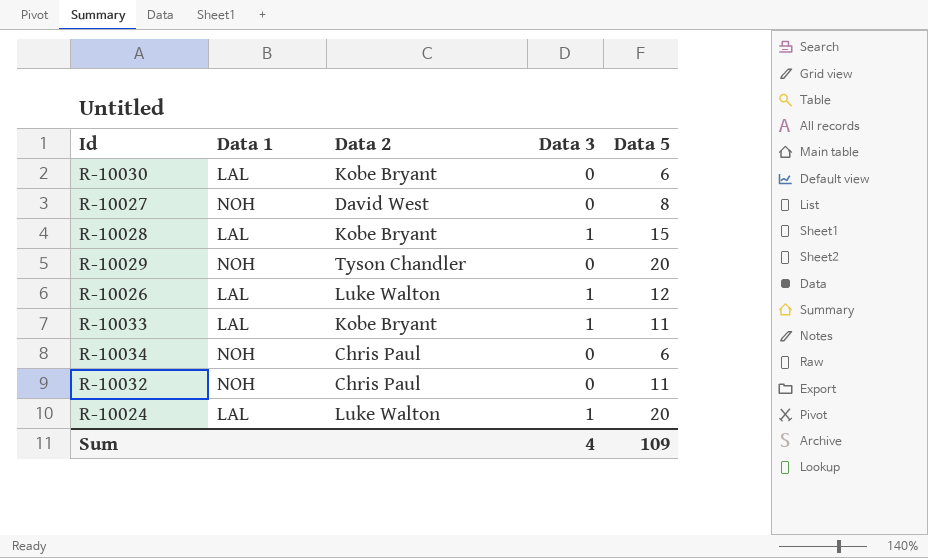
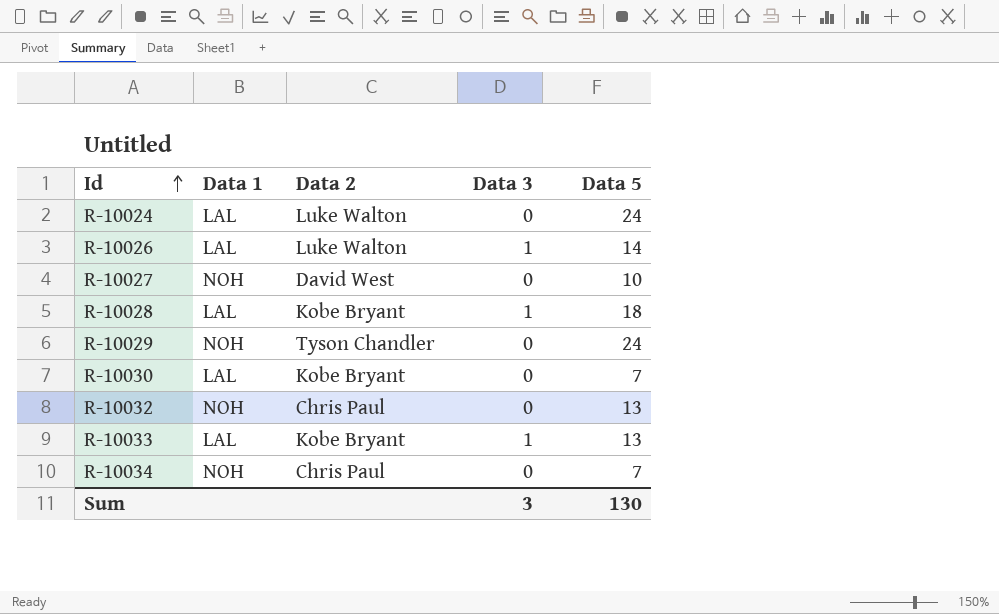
row order: none -> Id ascending
R-10024 | Data 3: 1 -> 0
R-10024 | Data 5: 20 -> 24
R-10026 | Data 5: 12 -> 14
R-10027 | Data 5: 8 -> 10
R-10028 | Data 5: 15 -> 18
R-10029 | Data 5: 20 -> 24
R-10030 | Data 5: 6 -> 7
R-10032 | Data 5: 11 -> 13
R-10033 | Data 5: 11 -> 13
R-10034 | Data 5: 6 -> 7
Sum | Data 3: 4 -> 3
Sum | Data 5: 109 -> 130

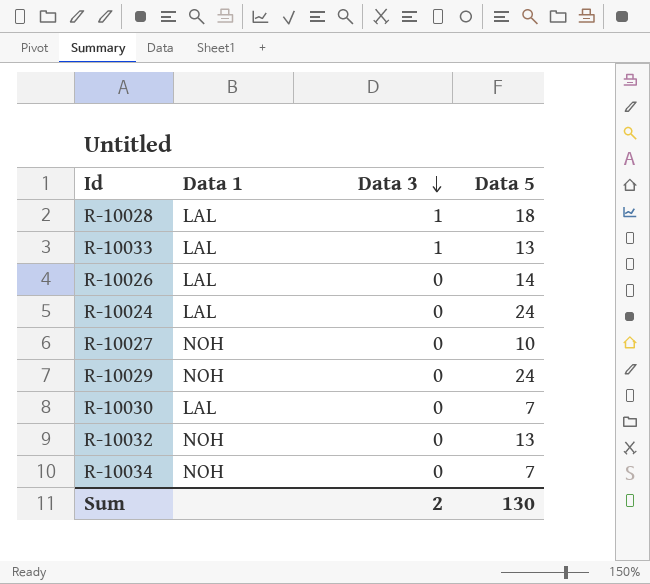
row order: Id ascending -> Data 3 descending
column Data 2 | position: 3 -> none
R-10026 | Data 3: 1 -> 0
Sum | Data 3: 3 -> 2

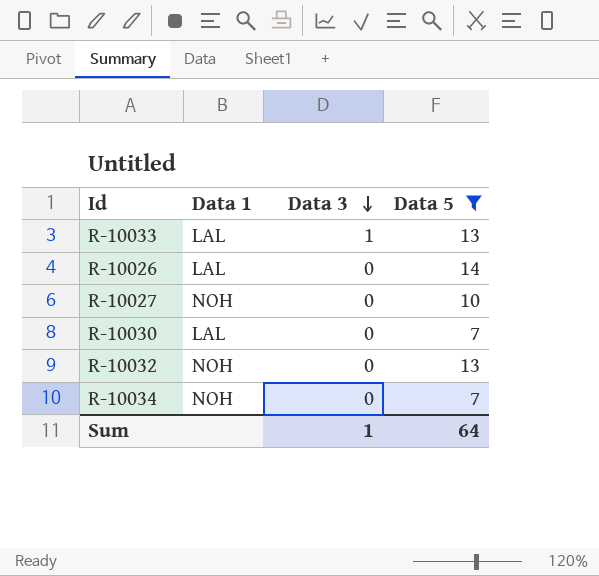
filter: none -> Data 5 <= 14
Sum | Data 3: 2 -> 1
Sum | Data 5: 130 -> 64

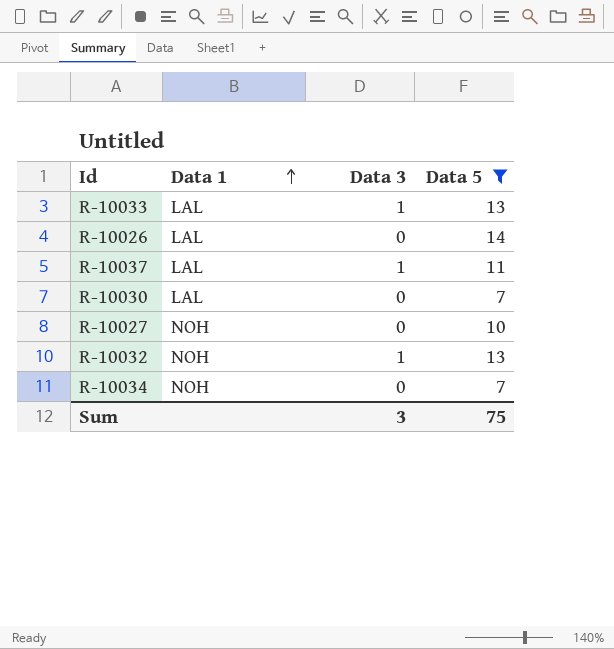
row order: Data 3 descending -> Data 1 ascending
row R-10037: none -> LAL | 1 | 11
R-10032 | Data 3: 0 -> 1
Sum | Data 3: 1 -> 3
Sum | Data 5: 64 -> 75

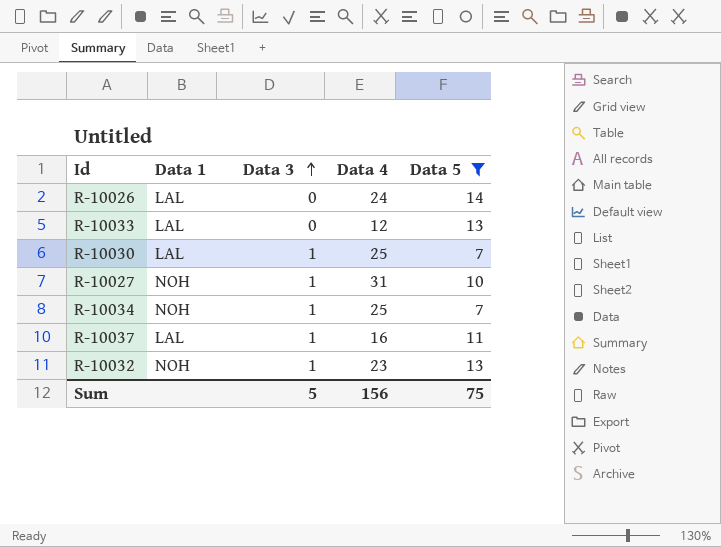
row order: Data 1 ascending -> Data 3 ascending
column Data 4 | position: none -> 4
R-10033 | Data 3: 1 -> 0
R-10030 | Data 3: 0 -> 1
R-10027 | Data 3: 0 -> 1
R-10034 | Data 3: 0 -> 1
Sum | Data 3: 3 -> 5

